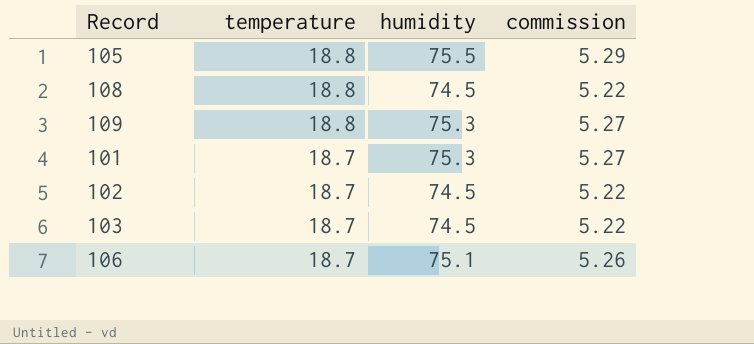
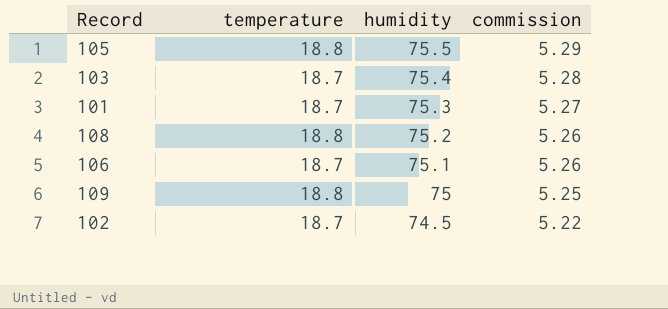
row order: temperature descending -> humidity descending
103 | humidity: 74.5 -> 75.4
103 | commission: 5.22 -> 5.28
108 | humidity: 74.5 -> 75.2
108 | commission: 5.22 -> 5.26
109 | humidity: 75.3 -> 75
109 | commission: 5.27 -> 5.25

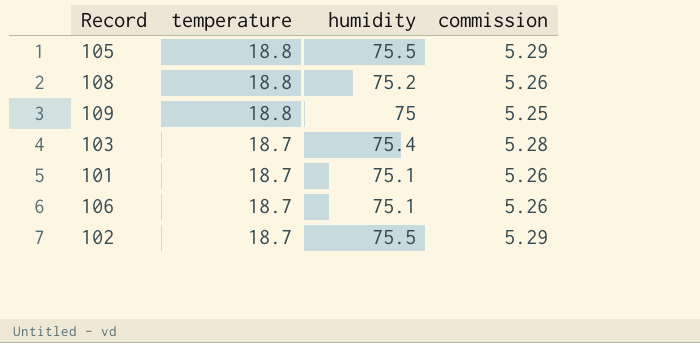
row order: humidity descending -> temperature descending
101 | humidity: 75.3 -> 75.1
101 | commission: 5.27 -> 5.26
102 | humidity: 74.5 -> 75.5
102 | commission: 5.22 -> 5.29

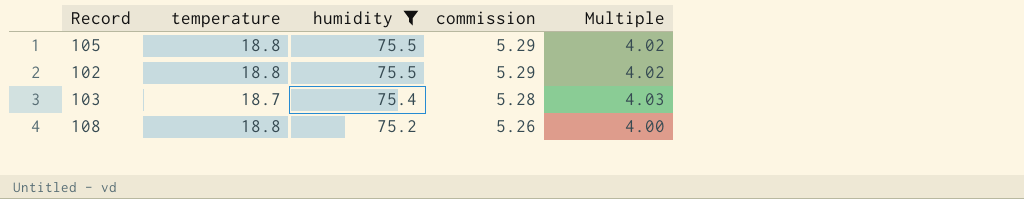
filter: none -> humidity >= 75.2
row order: temperature descending -> humidity descending
column Multiple | formula: none -> [humidity] / [temperature]
102 | temperature: 18.7 -> 18.8

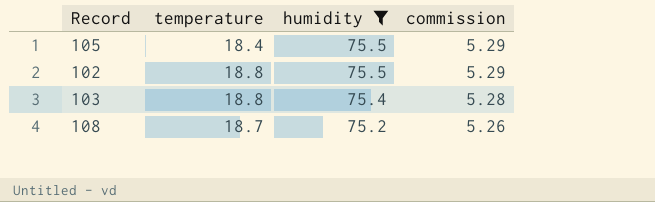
column Multiple | formula: [humidity] / [temperature] -> none
105 | temperature: 18.8 -> 18.4
103 | temperature: 18.7 -> 18.8
108 | temperature: 18.8 -> 18.7

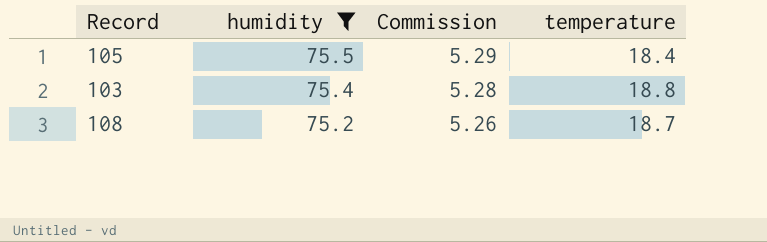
column name: commission -> Commission
column temperature | position: 2 -> 4
row 102: 18.8 | 75.5 | 5.29 -> none

